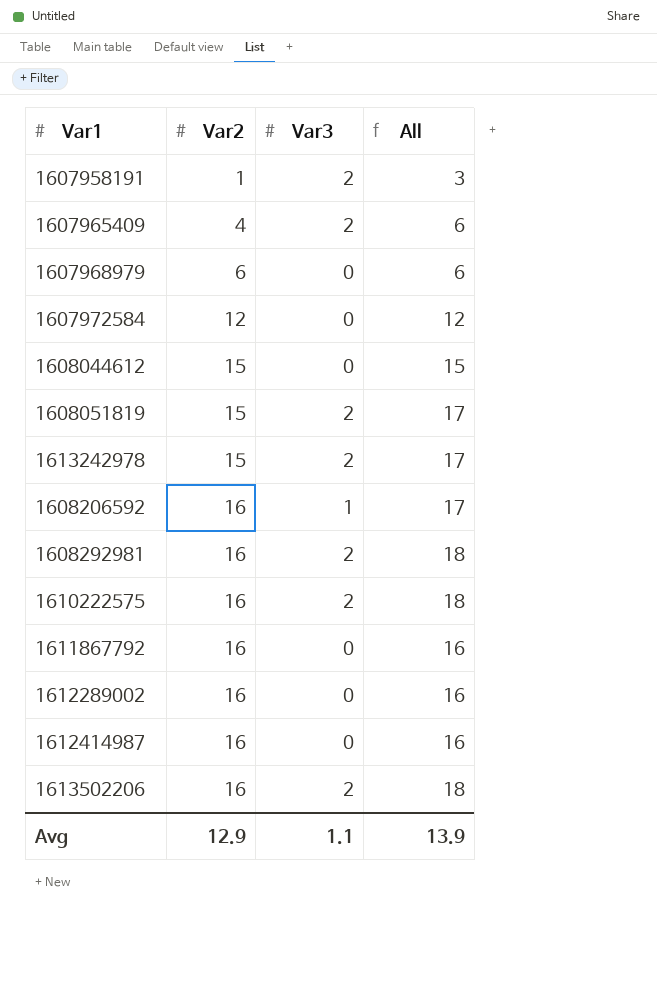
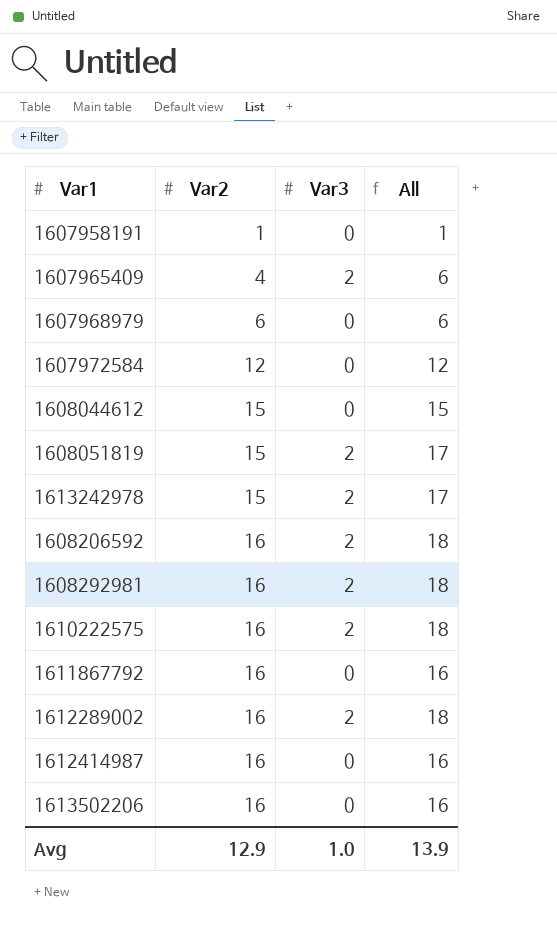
1607958191 | Var3: 2 -> 0
1607958191 | All: 3 -> 1
1608206592 | Var3: 1 -> 2
1608206592 | All: 17 -> 18
1612289002 | Var3: 0 -> 2
1612289002 | All: 16 -> 18
1613502206 | Var3: 2 -> 0
1613502206 | All: 18 -> 16
Avg | Var3: 1.1 -> 1.0

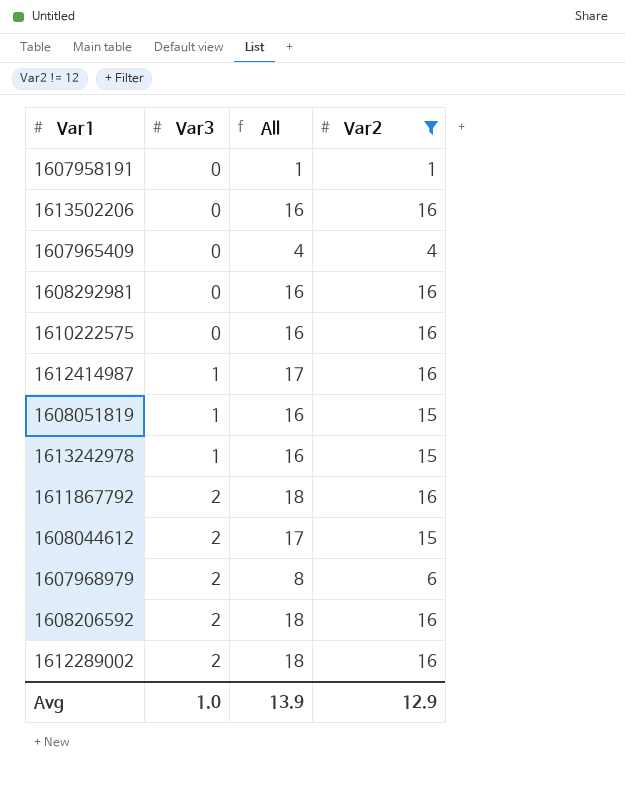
filter: none -> Var2 != 12
row order: Var2 ascending -> Var3 ascending
column Var2 | position: 2 -> 4
1607965409 | Var3: 2 -> 0
1607965409 | All: 6 -> 4
1608292981 | Var3: 2 -> 0
1608292981 | All: 18 -> 16
1610222575 | Var3: 2 -> 0
1610222575 | All: 18 -> 16
1612414987 | Var3: 0 -> 1
1612414987 | All: 16 -> 17
1608051819 | Var3: 2 -> 1
1608051819 | All: 17 -> 16
1613242978 | Var3: 2 -> 1
1613242978 | All: 17 -> 16
1611867792 | Var3: 0 -> 2
1611867792 | All: 16 -> 18
1608044612 | Var3: 0 -> 2
1608044612 | All: 15 -> 17
1607968979 | Var3: 0 -> 2
1607968979 | All: 6 -> 8

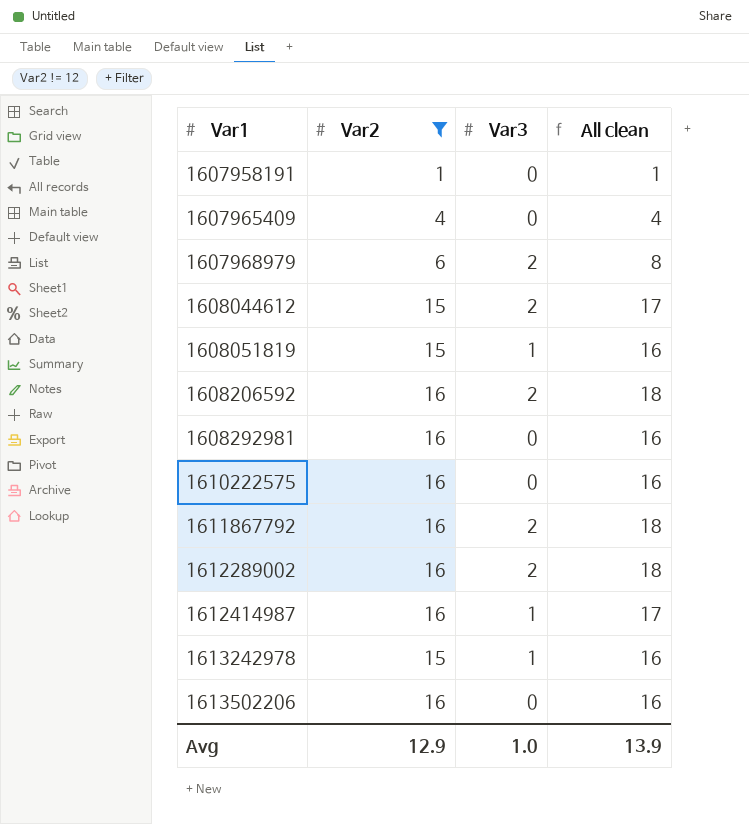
row order: Var3 ascending -> Var1 ascending
column Var2 | position: 4 -> 2
column name: All -> All clean

